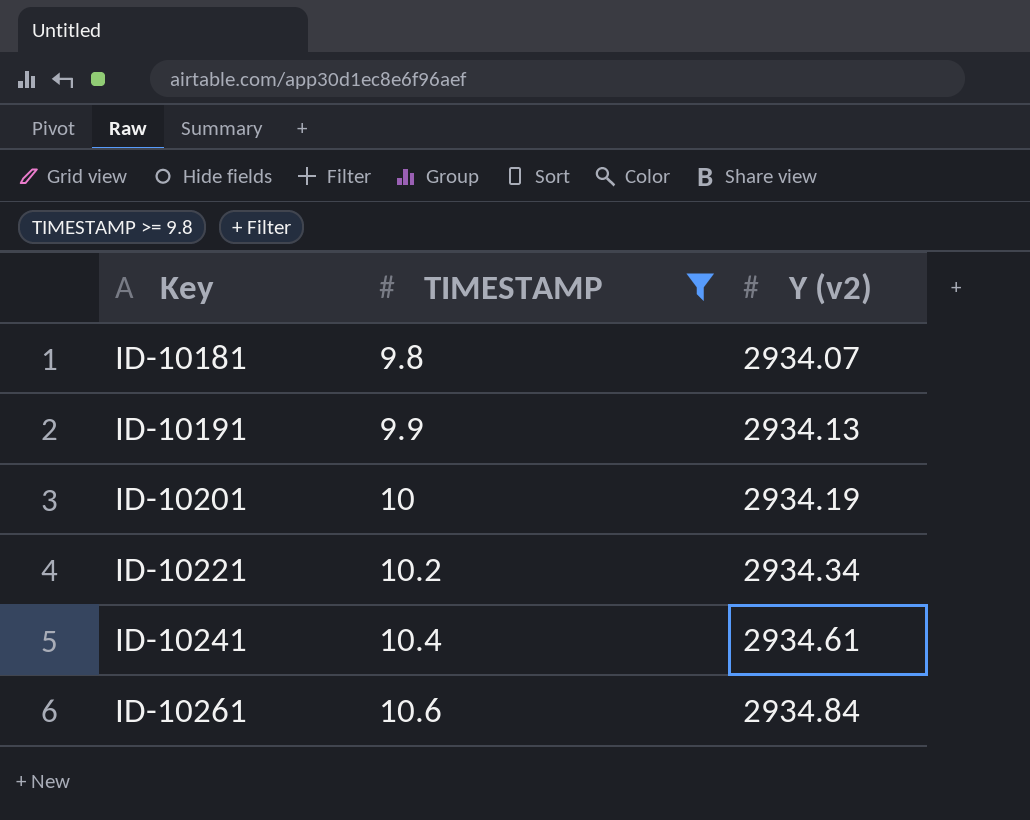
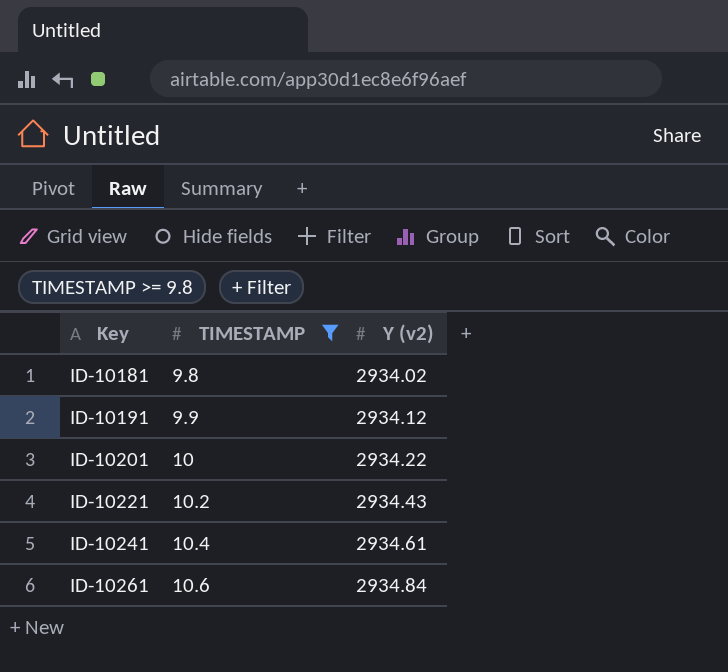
ID-10181 | Y (v2): 2934.07 -> 2934.02
ID-10191 | Y (v2): 2934.13 -> 2934.12
ID-10201 | Y (v2): 2934.19 -> 2934.22
ID-10221 | Y (v2): 2934.34 -> 2934.43

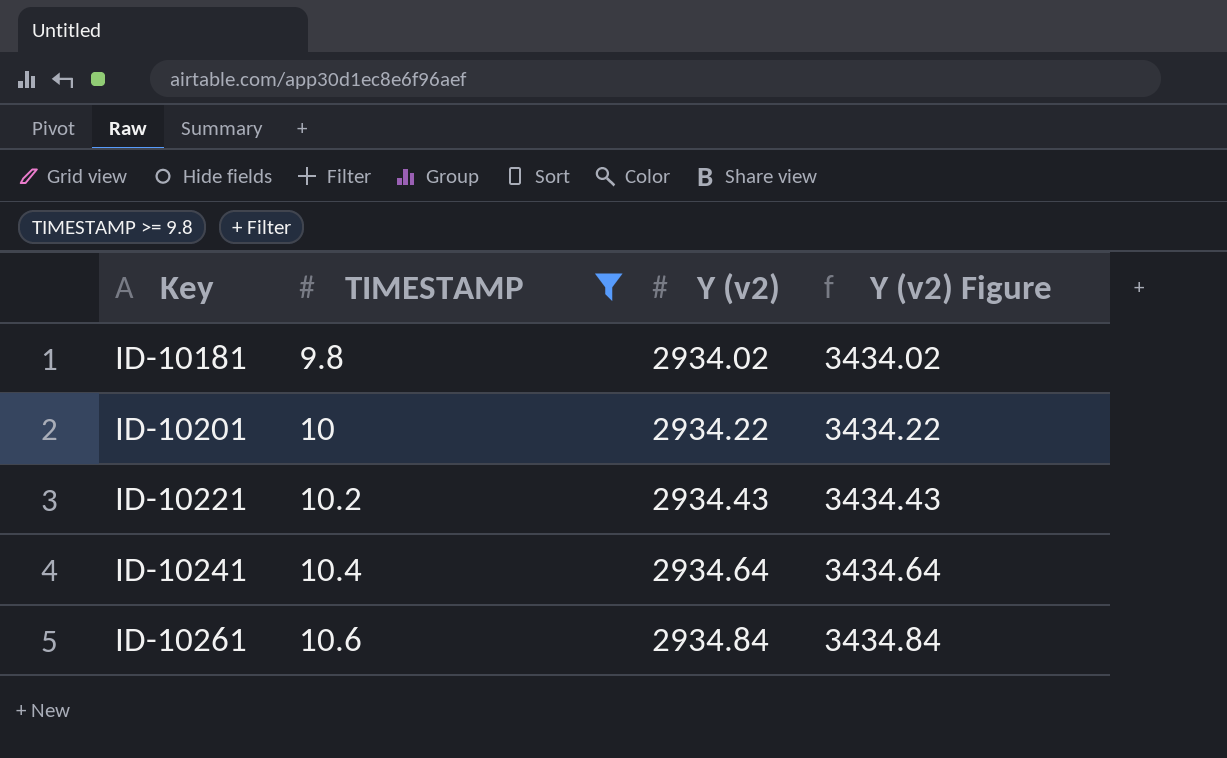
column Y (v2) Figure | formula: none -> [Y (v2)] + 500
row ID-10191: 9.9 | 2934.12 -> none
ID-10241 | Y (v2): 2934.61 -> 2934.64

